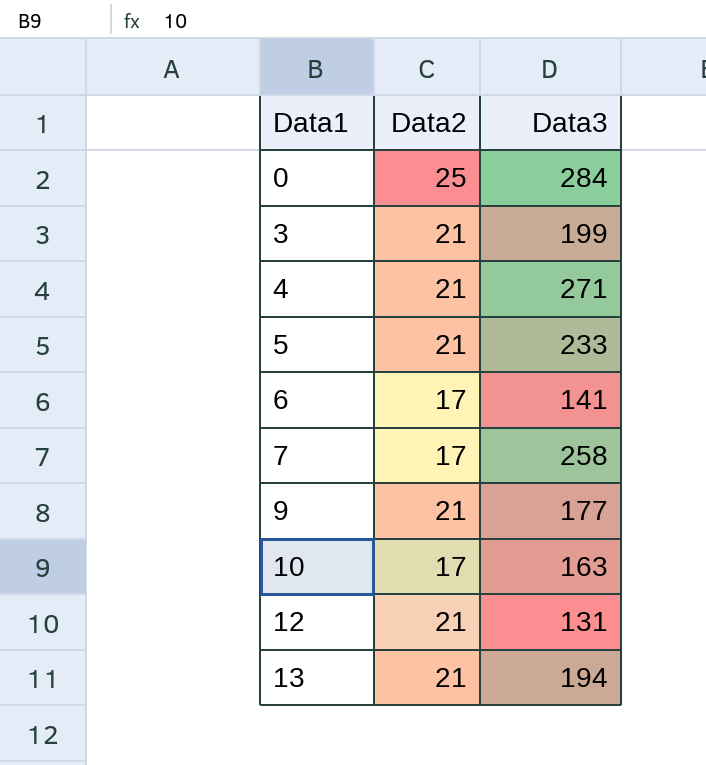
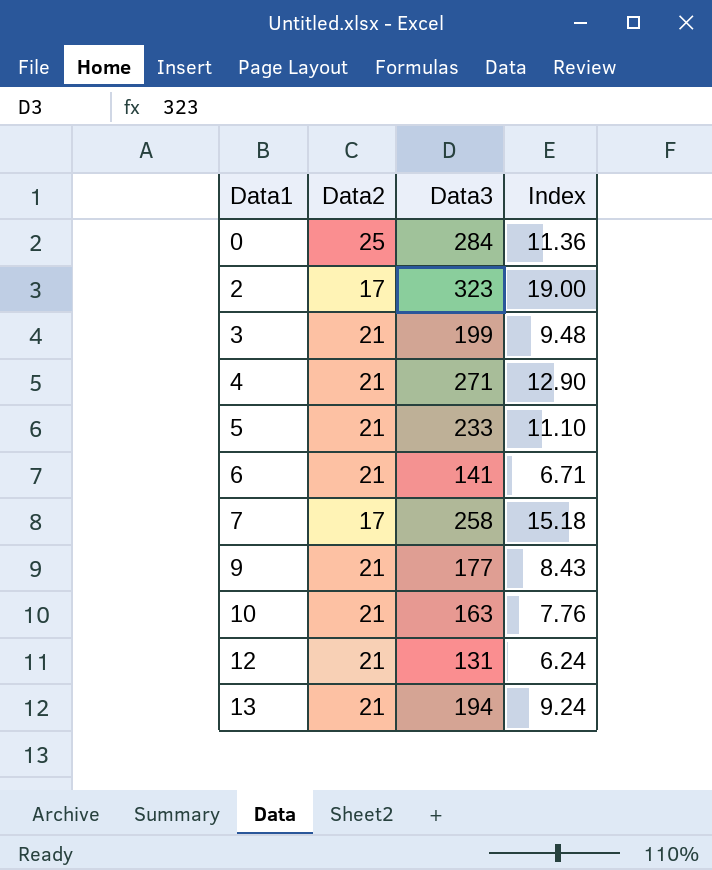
column Index | formula: none -> [Data3] / [Data2]
row 2: none -> 17 | 323 | 19.00
6 | Data2: 17 -> 21
10 | Data2: 17 -> 21

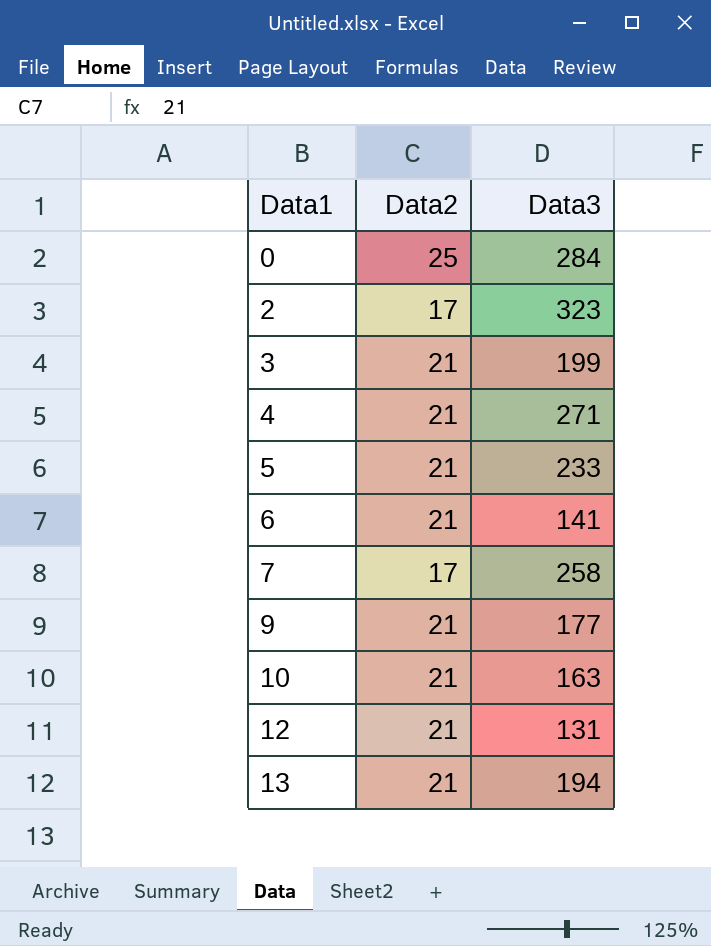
column Index | formula: [Data3] / [Data2] -> none

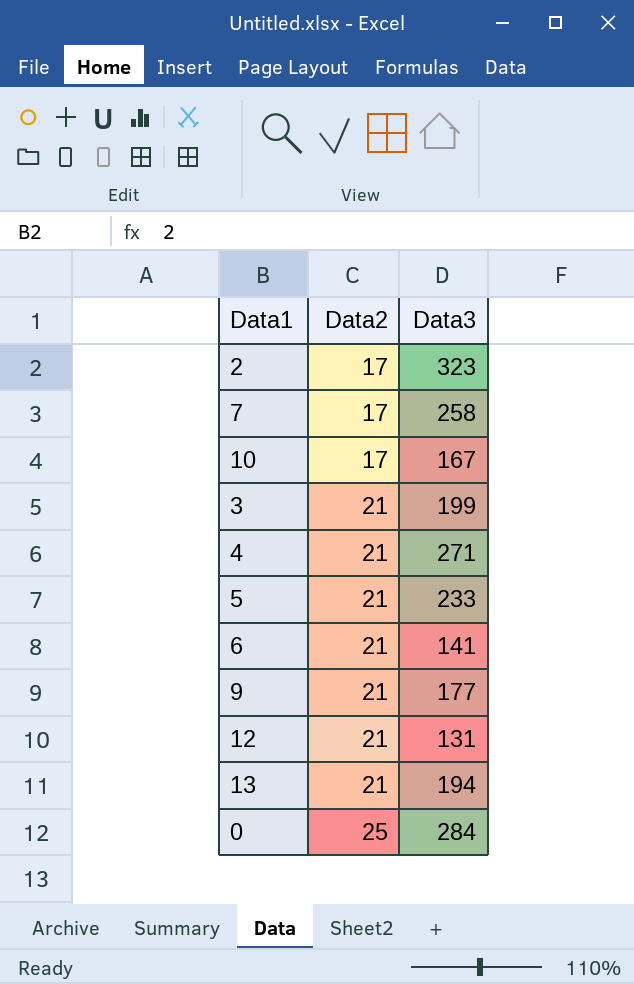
row order: Data1 ascending -> Data2 ascending
10 | Data2: 21 -> 17
10 | Data3: 163 -> 167

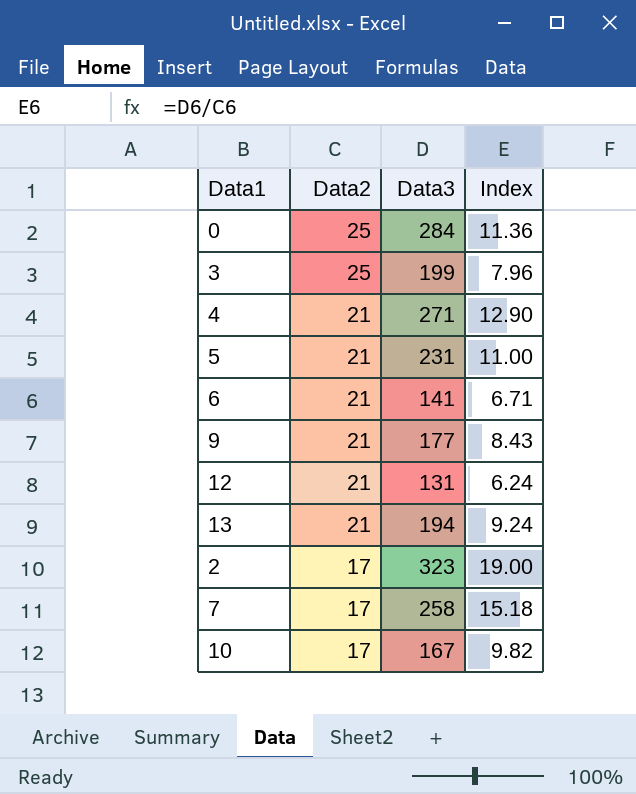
row order: Data2 ascending -> Data2 descending
column Index | formula: none -> [Data3] / [Data2]
3 | Data2: 21 -> 25
5 | Data3: 233 -> 231

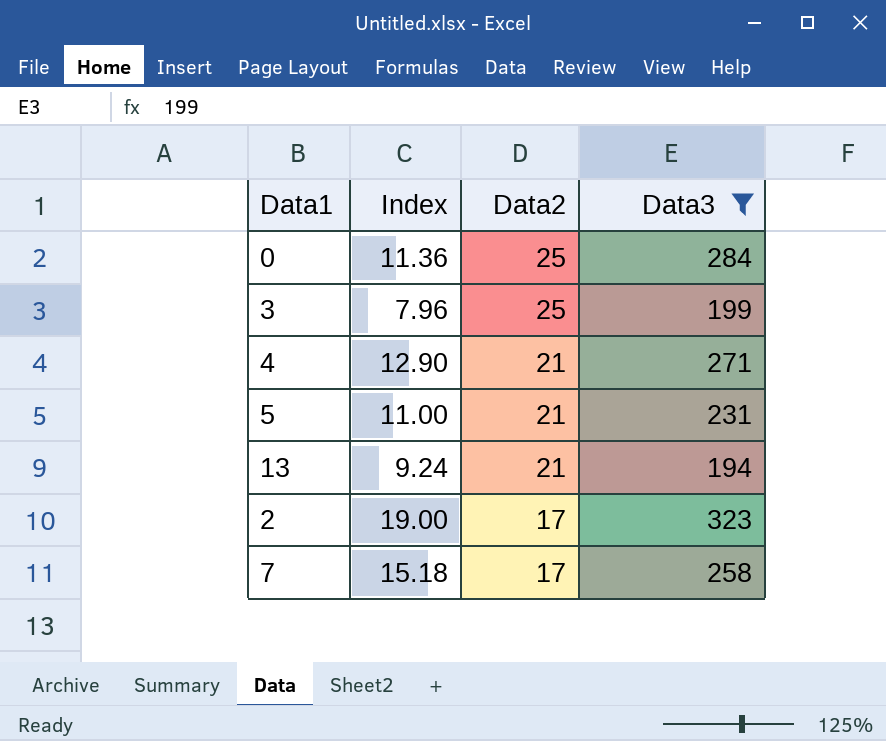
filter: none -> Data3 >= 194
column Index | position: 4 -> 2

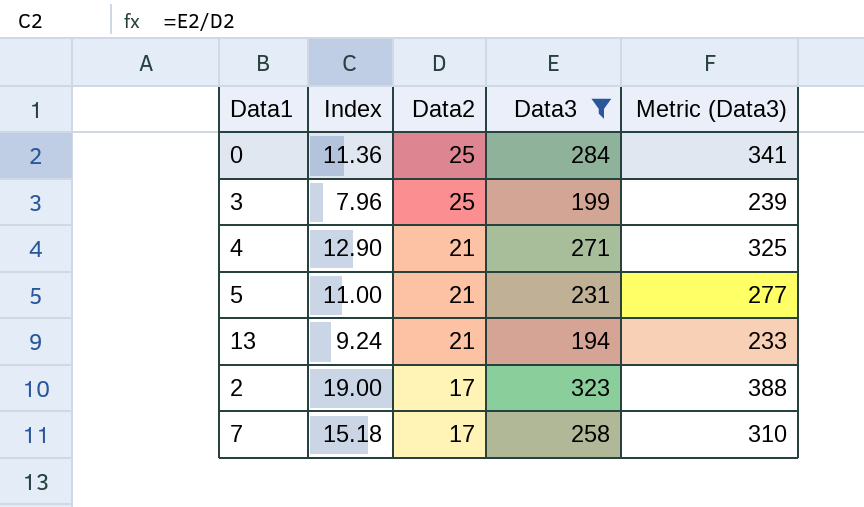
column Metric (Data3) | formula: none -> [Data3] * 1.2

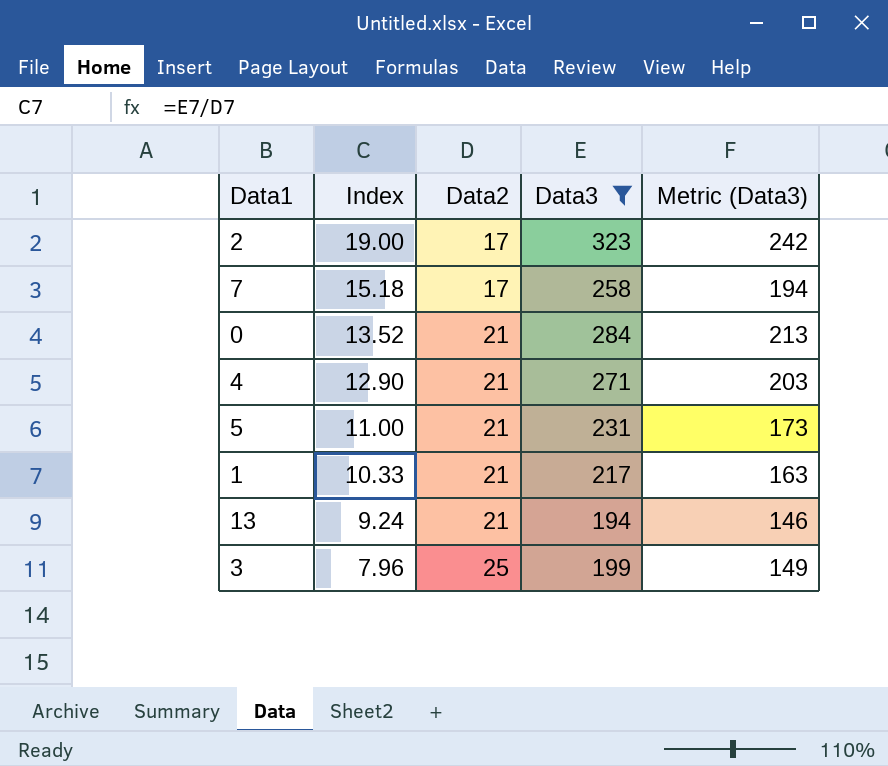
row order: Data2 descending -> Index descending
column Metric (Data3) | formula: [Data3] * 1.2 -> [Data3] * 0.75
0 | Index: 11.36 -> 13.52
0 | Data2: 25 -> 21
row 1: none -> 10.33 | 21 | 217 | 163

